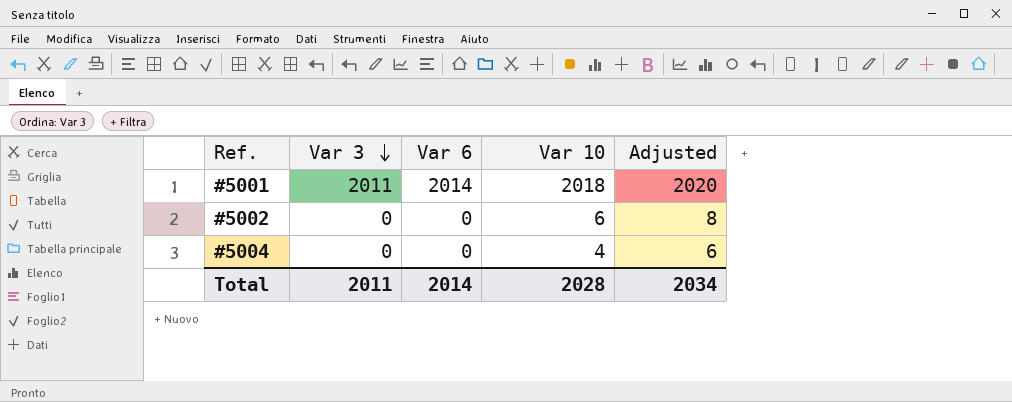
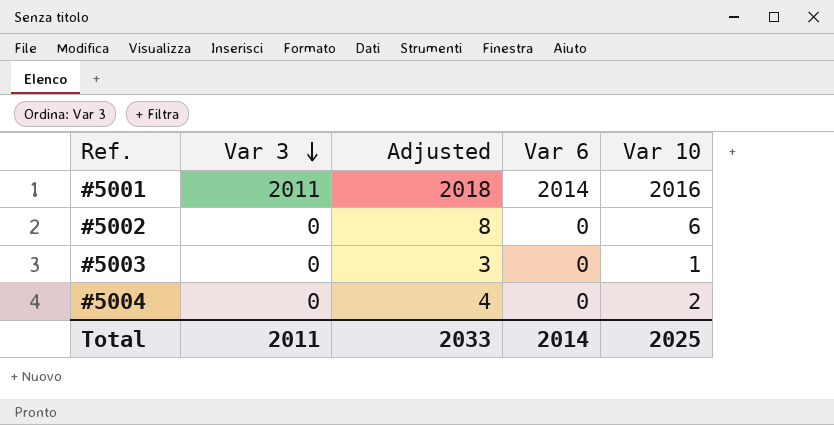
column Adjusted | position: 5 -> 3
#5001 | Adjusted: 2020 -> 2018
#5001 | Var 10: 2018 -> 2016
row #5003: none -> 0 | 3 | 0 | 1
#5004 | Adjusted: 6 -> 4
#5004 | Var 10: 4 -> 2
Total | Adjusted: 2034 -> 2033
Total | Var 10: 2028 -> 2025

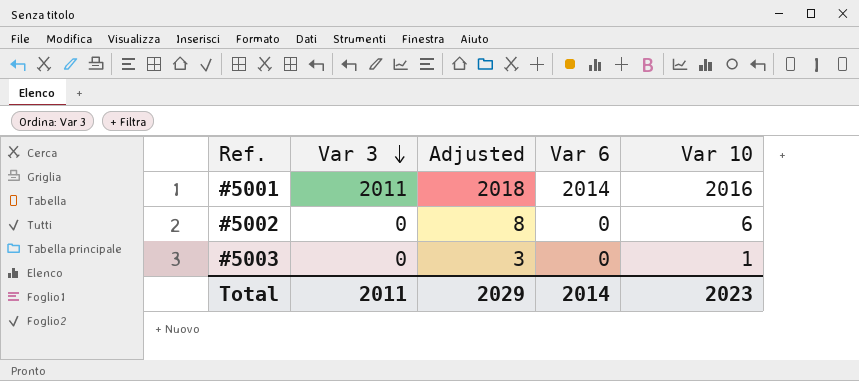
row #5004: 0 | 4 | 0 | 2 -> none
Total | Adjusted: 2033 -> 2029
Total | Var 10: 2025 -> 2023

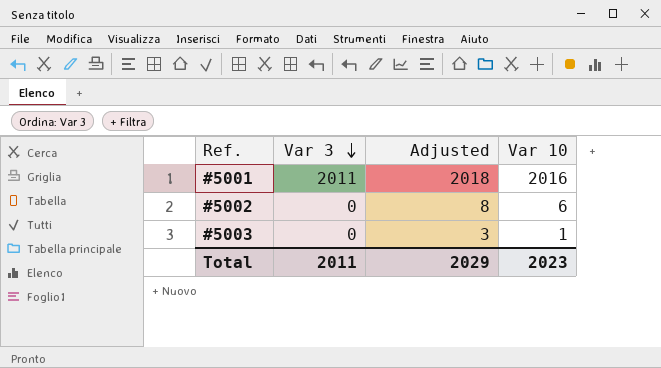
column Var 6 | position: 4 -> none

